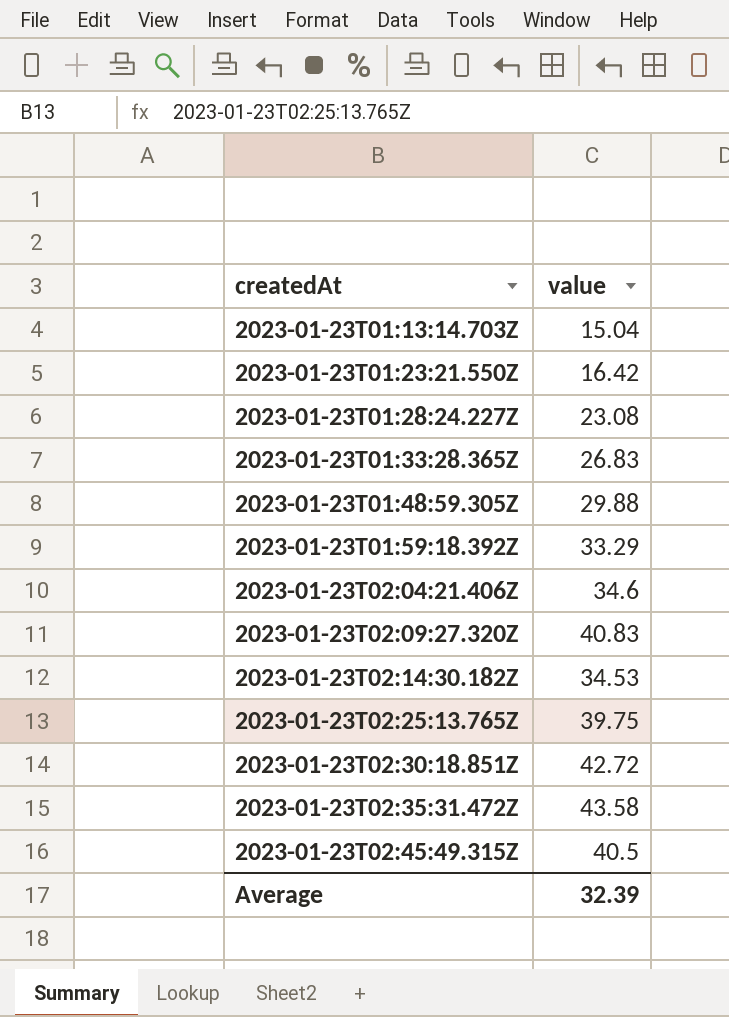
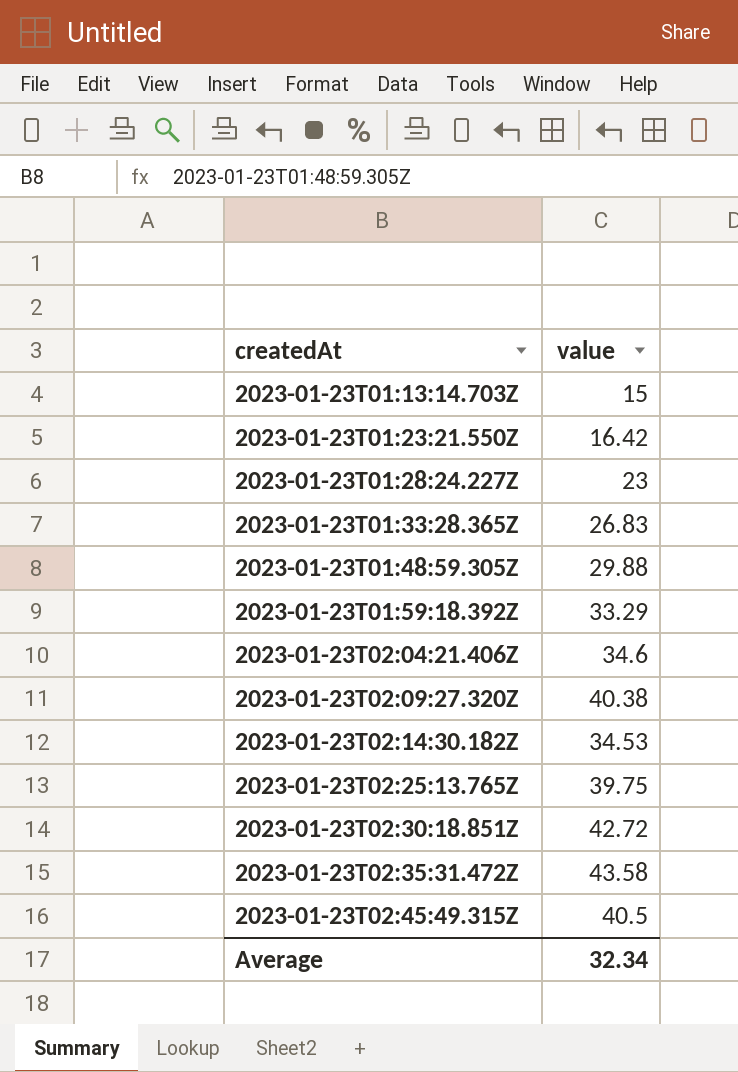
2023-01-23T01:13:14.703Z | value: 15.04 -> 15
2023-01-23T01:28:24.227Z | value: 23.08 -> 23
2023-01-23T02:09:27.320Z | value: 40.83 -> 40.38
Average | value: 32.39 -> 32.34

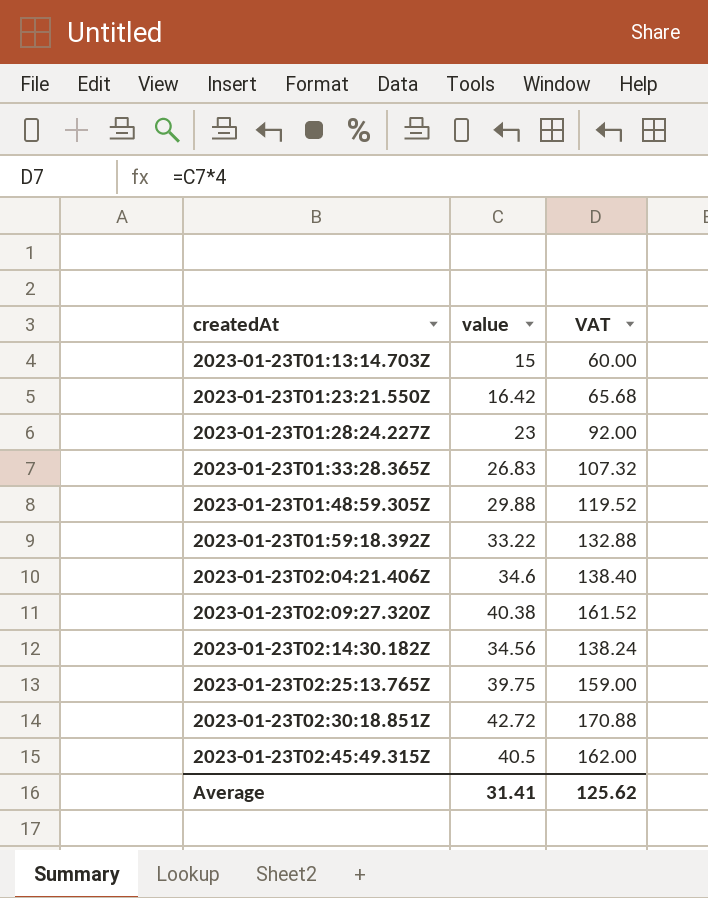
column VAT | formula: none -> [value] * 4
row 2023-01-23T02:35:31.472Z: 43.58 -> none
2023-01-23T01:59:18.392Z | value: 33.29 -> 33.22
2023-01-23T02:14:30.182Z | value: 34.53 -> 34.56
Average | value: 32.34 -> 31.41

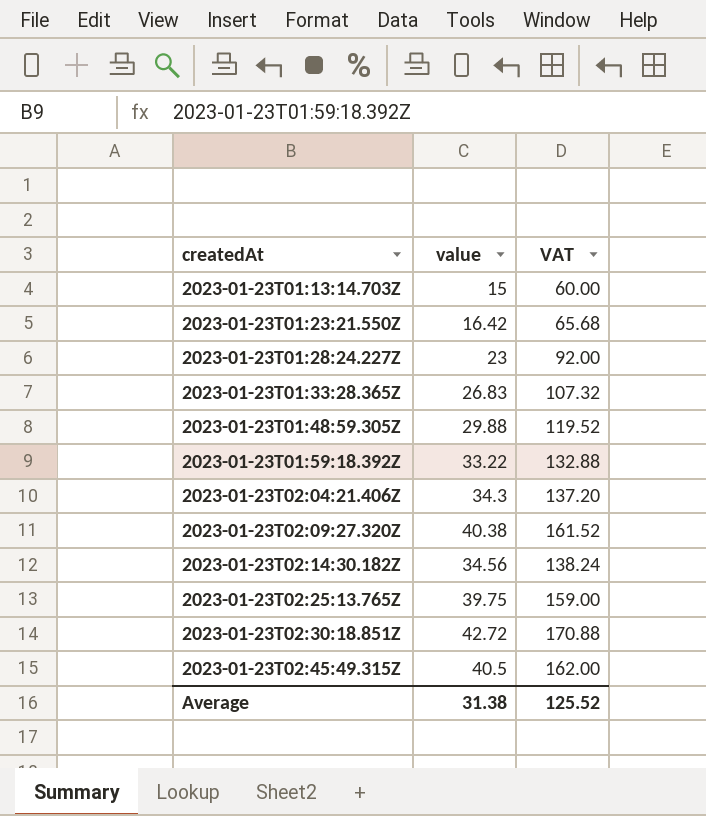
2023-01-23T02:04:21.406Z | value: 34.6 -> 34.3
2023-01-23T02:04:21.406Z | VAT: 138.40 -> 137.20
Average | value: 31.41 -> 31.38
Average | VAT: 125.62 -> 125.52

